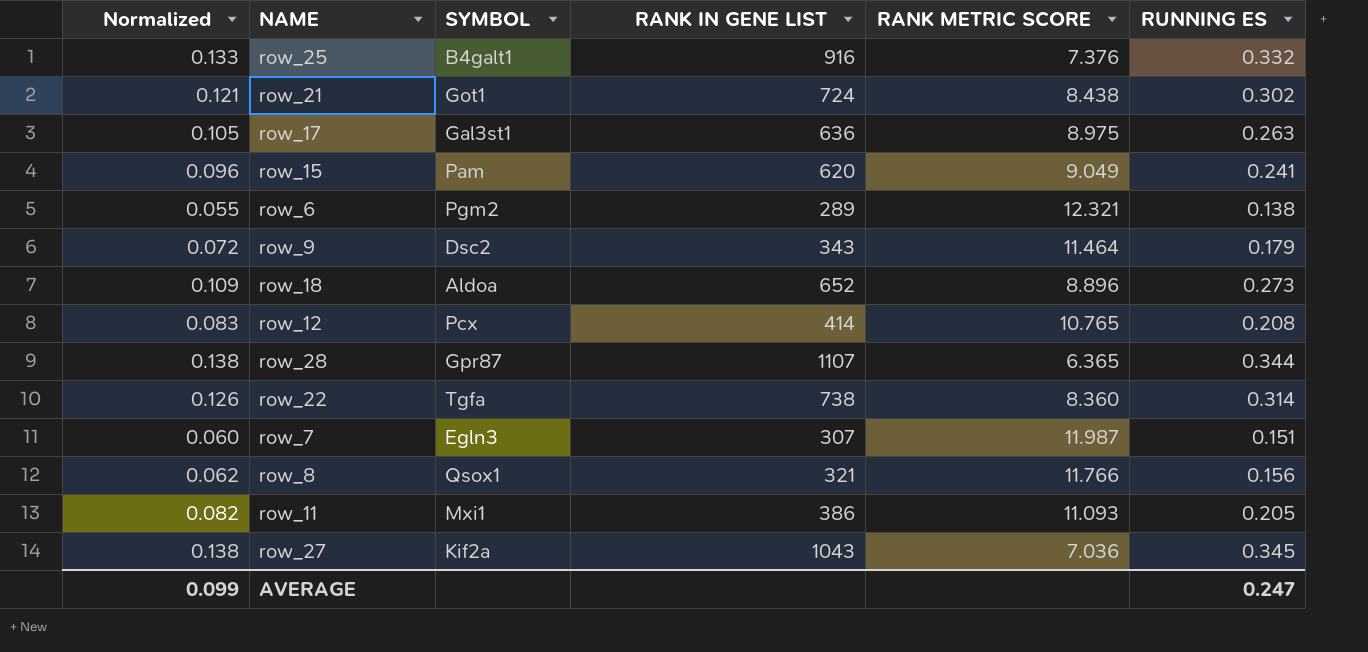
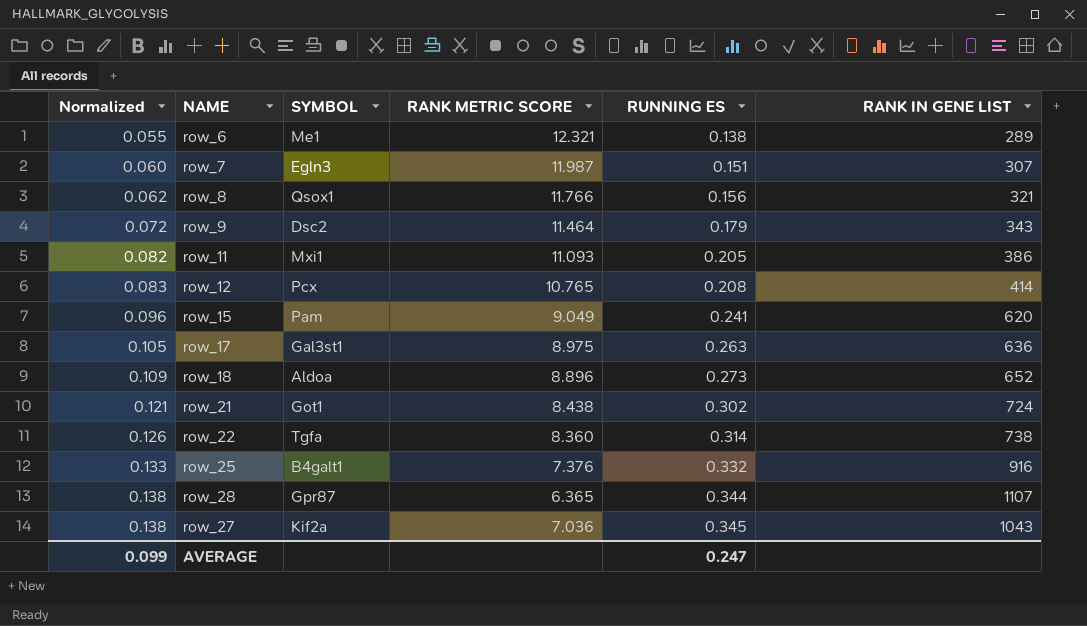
row order: none -> Normalized ascending
column RANK IN GENE LIST | position: 4 -> 6
row_6 | SYMBOL: Pgm2 -> Me1

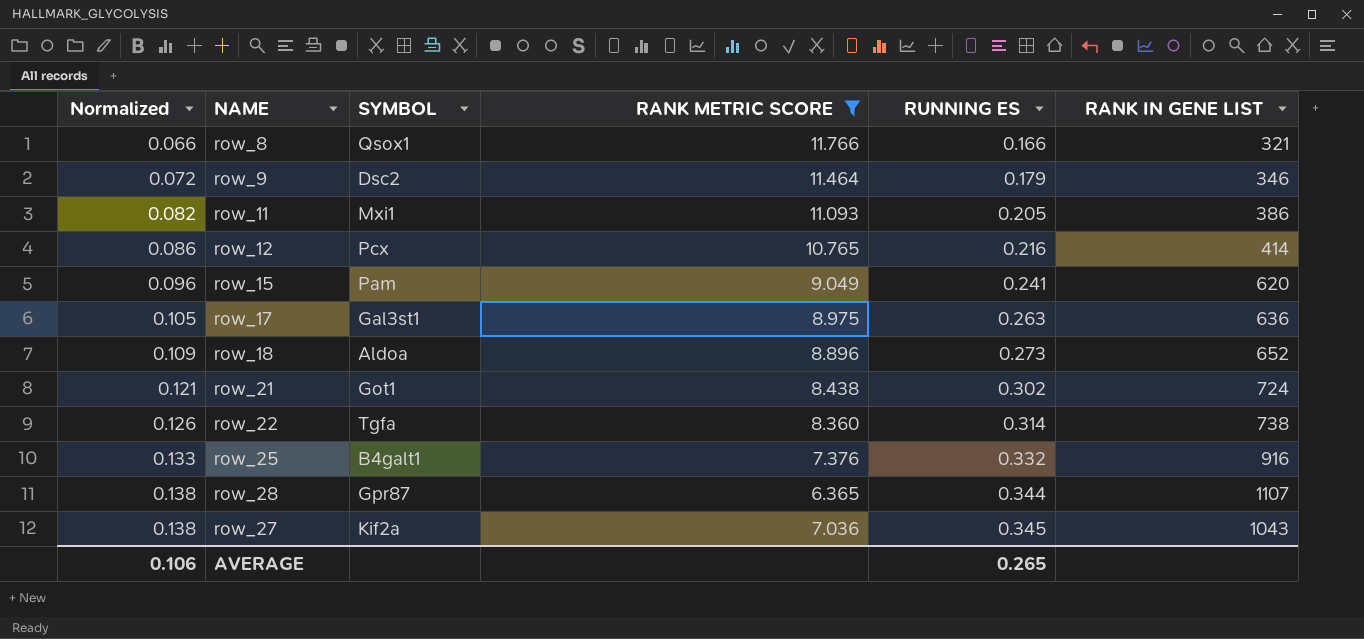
filter: none -> RANK METRIC SCORE <= 11.766
row_8 | Normalized: 0.062 -> 0.066
row_8 | RUNNING ES: 0.156 -> 0.166
row_9 | RANK IN GENE LIST: 343 -> 346
row_12 | Normalized: 0.083 -> 0.086
row_12 | RUNNING ES: 0.208 -> 0.216
AVERAGE | Normalized: 0.099 -> 0.106
AVERAGE | RUNNING ES: 0.247 -> 0.265

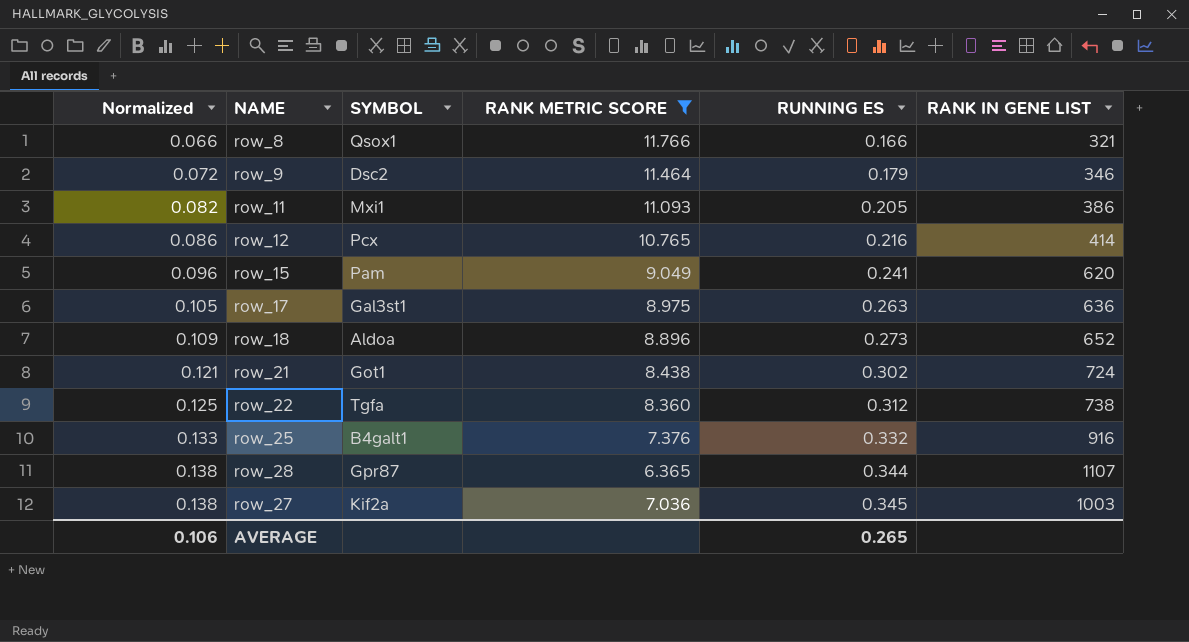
row_22 | Normalized: 0.126 -> 0.125
row_22 | RUNNING ES: 0.314 -> 0.312
row_27 | RANK IN GENE LIST: 1043 -> 1003

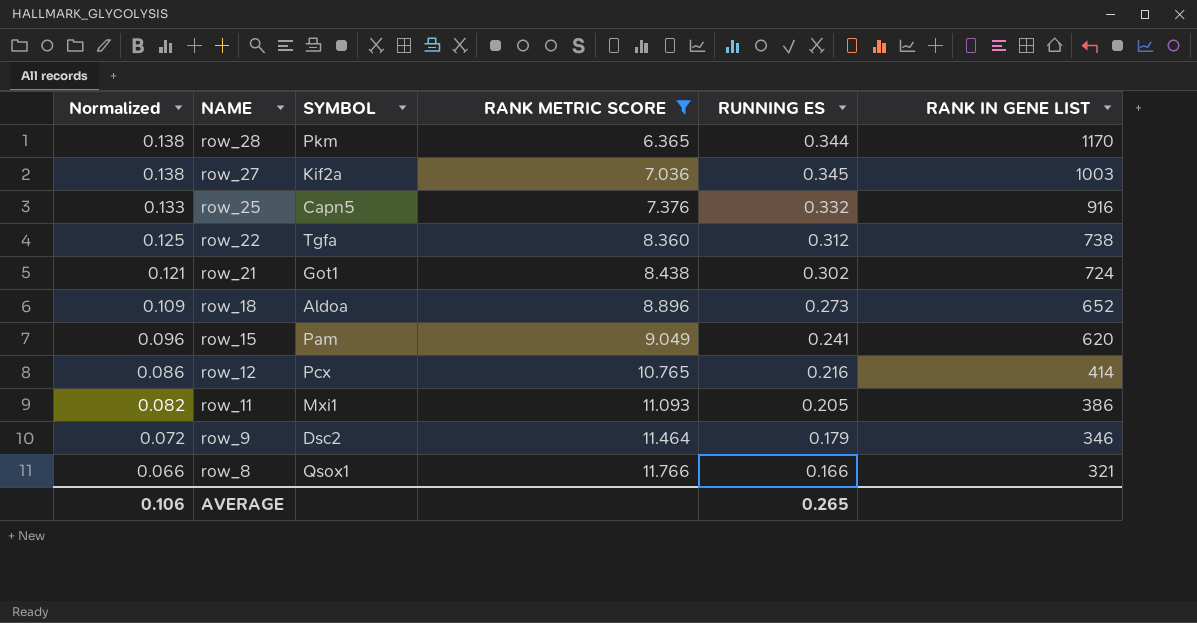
row order: Normalized ascending -> Normalized descending
row row_17: 0.105 | Gal3st1 | 8.975 | 0.263 | 636 -> none
row_28 | SYMBOL: Gpr87 -> Pkm
row_28 | RANK IN GENE LIST: 1107 -> 1170
row_25 | SYMBOL: B4galt1 -> Capn5

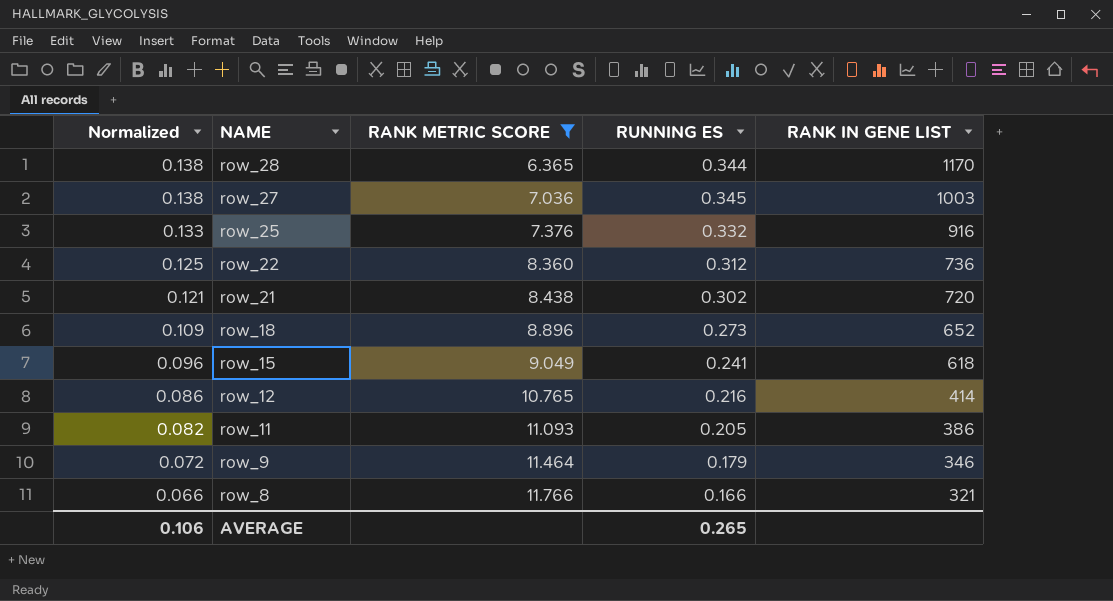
column SYMBOL | position: 3 -> none
row_22 | RANK IN GENE LIST: 738 -> 736
row_21 | RANK IN GENE LIST: 724 -> 720
row_15 | RANK IN GENE LIST: 620 -> 618

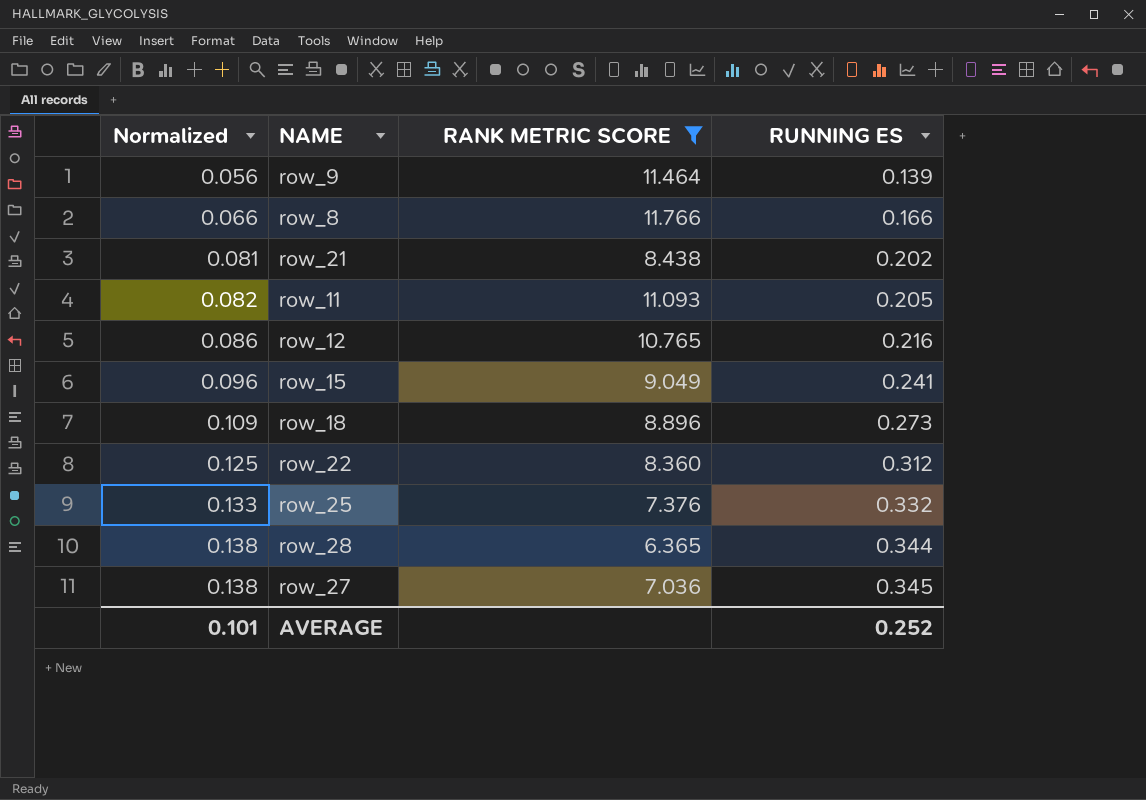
row order: Normalized descending -> Normalized ascending
column RANK IN GENE LIST | position: 5 -> none
row_9 | Normalized: 0.072 -> 0.056
row_9 | RUNNING ES: 0.179 -> 0.139
row_21 | Normalized: 0.121 -> 0.081
row_21 | RUNNING ES: 0.302 -> 0.202
AVERAGE | Normalized: 0.106 -> 0.101
AVERAGE | RUNNING ES: 0.265 -> 0.252

